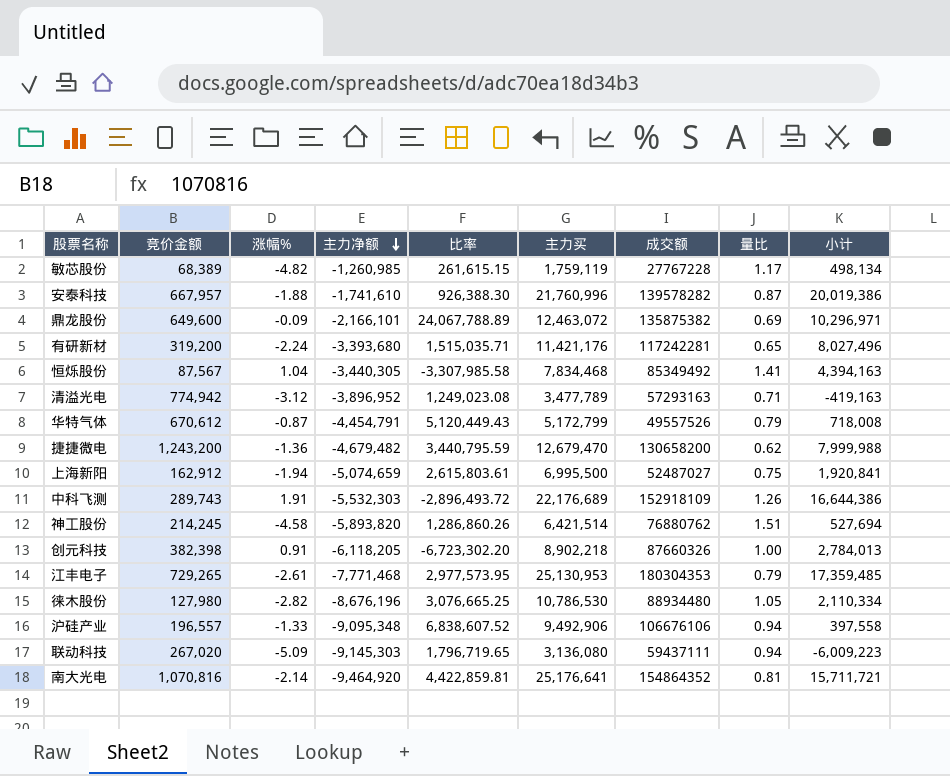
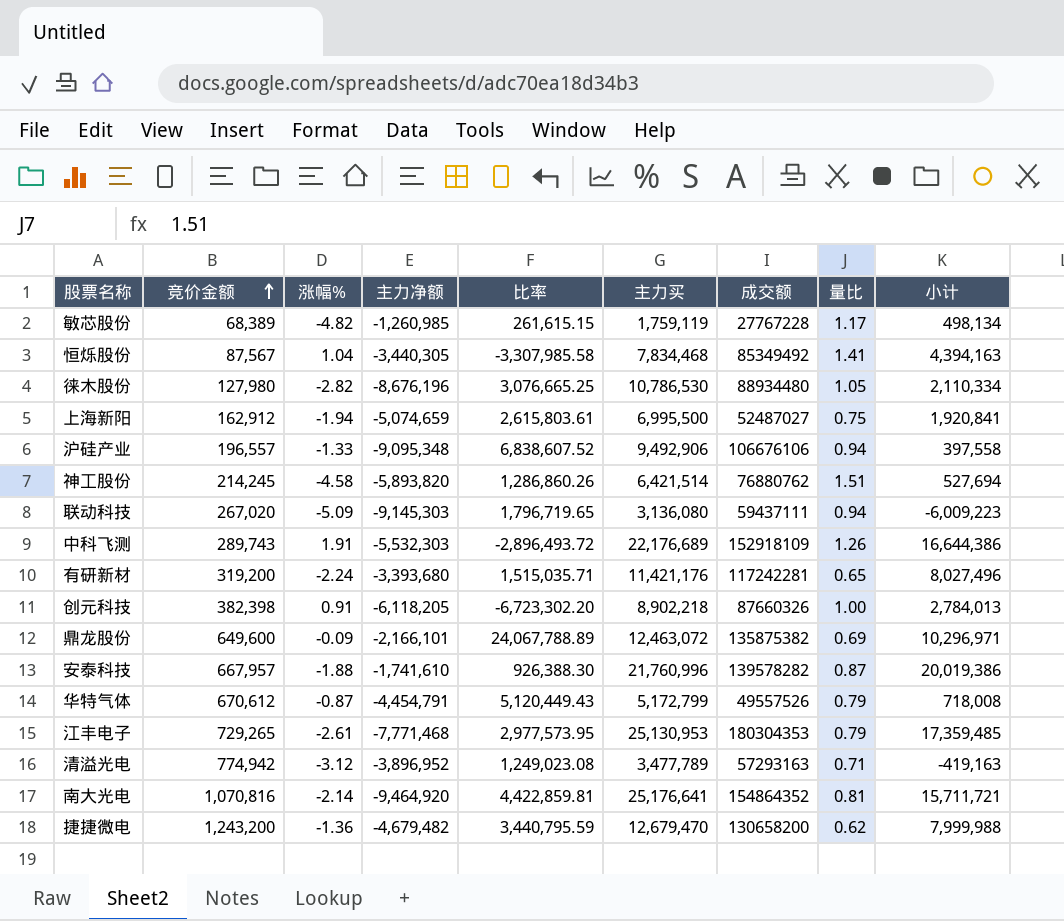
row order: 主力净额 descending -> 竞价金额 ascending

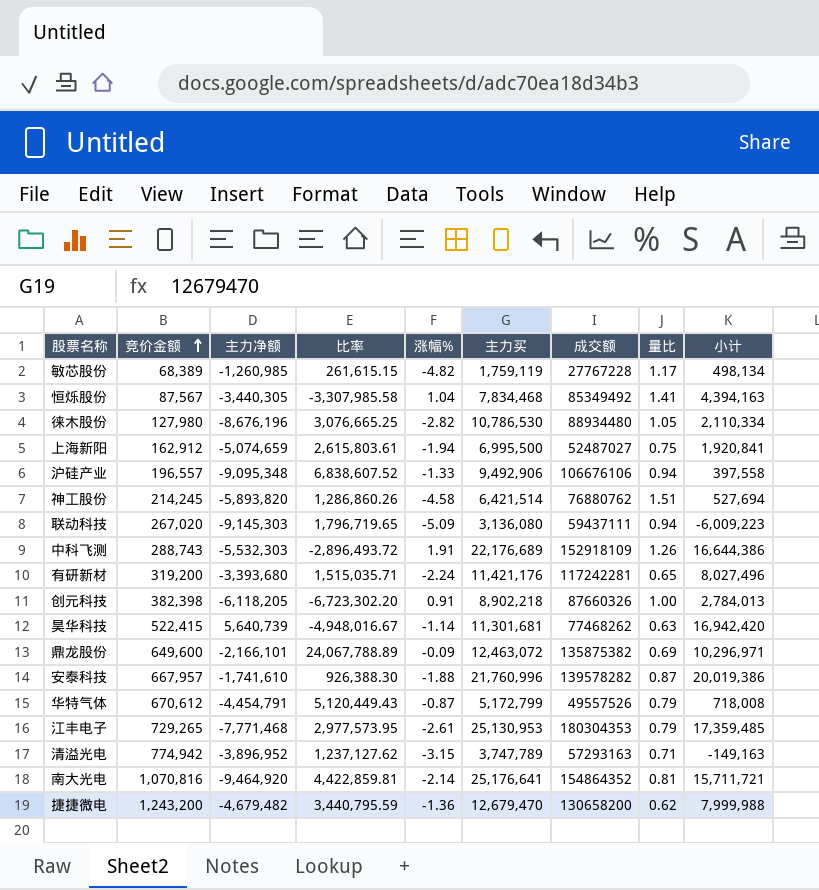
column 涨幅% | position: 3 -> 5
中科飞测 | 竞价金额: 289,743 -> 288,743
row 昊华科技: none -> 522,415 | 5,640,739 | -4,948,016.67 | -1.14 | 11,301,681 | 77468262 | 0.63 | 16,942,420
清溢光电 | 比率: 1,249,023.08 -> 1,237,127.62
清溢光电 | 涨幅%: -3.12 -> -3.15
清溢光电 | 主力买: 3,477,789 -> 3,747,789
清溢光电 | 小计: -419,163 -> -149,163

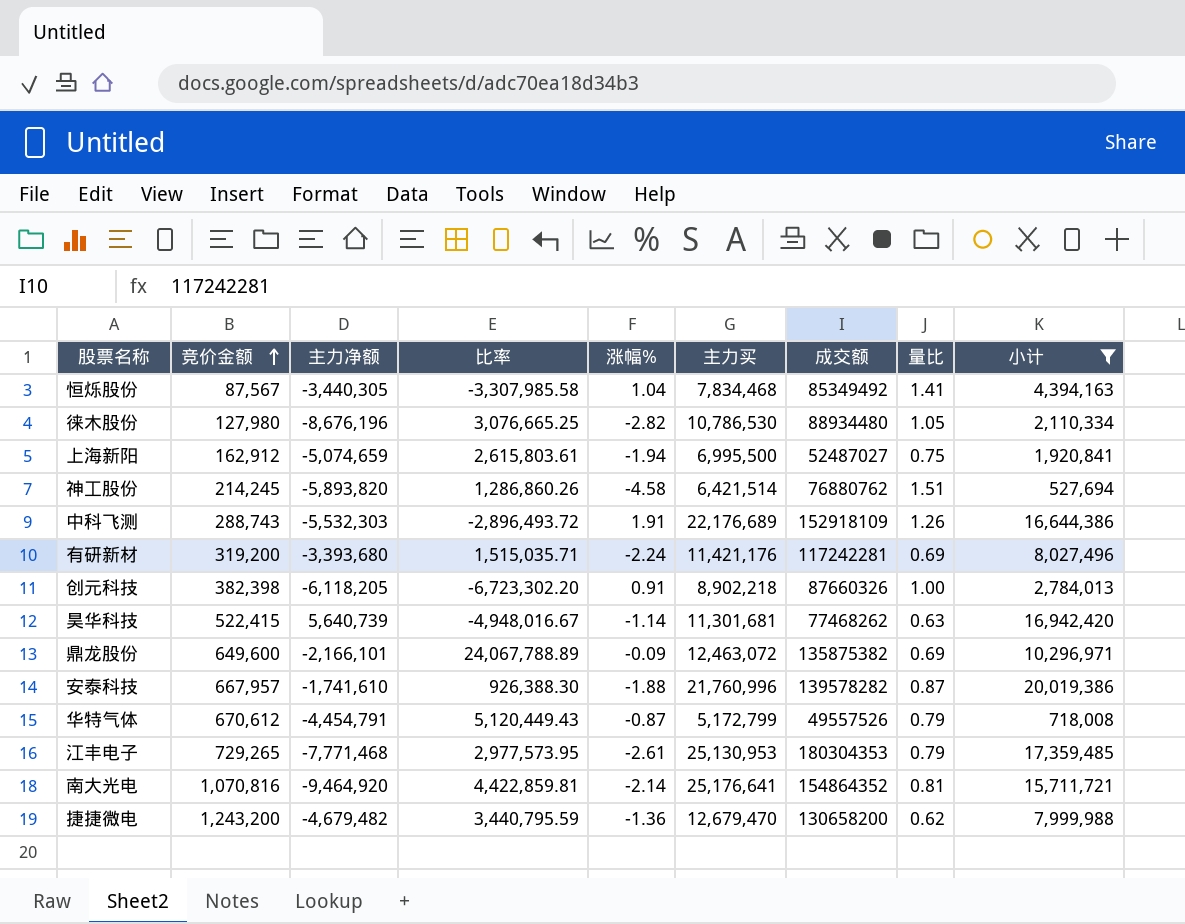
filter: none -> 小计 >= 527,694
有研新材 | 量比: 0.65 -> 0.69

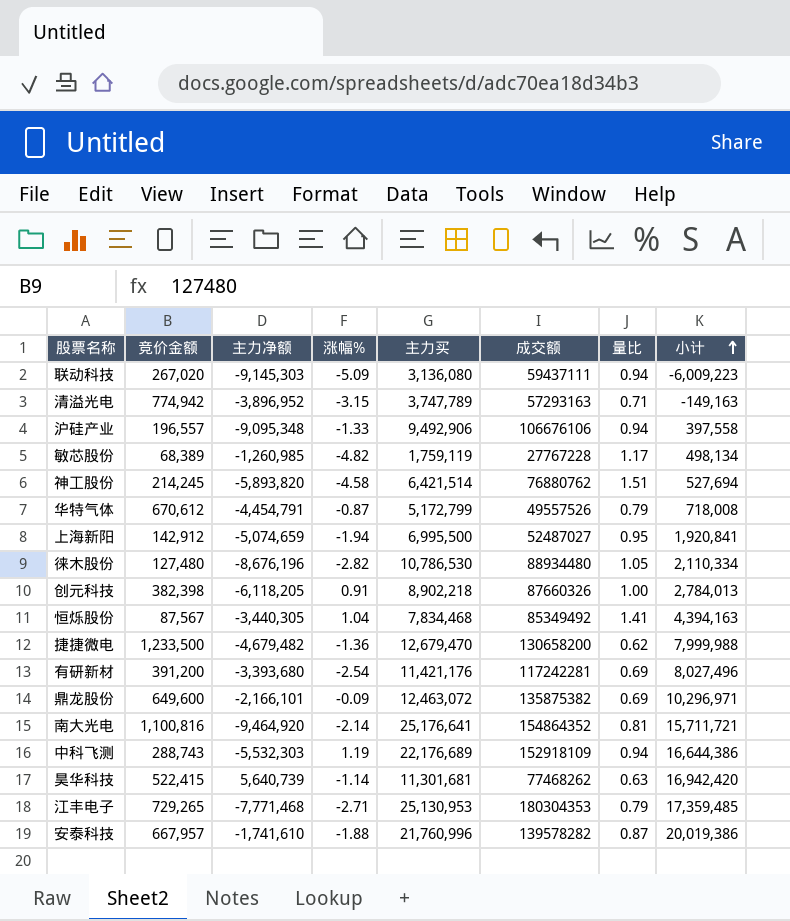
filter: 小计 >= 527,694 -> none
row order: 竞价金额 ascending -> 小计 ascending
column 比率 | formula: [主力净额] / [涨幅%] -> none
上海新阳 | 竞价金额: 162,912 -> 142,912
上海新阳 | 量比: 0.75 -> 0.95
徕木股份 | 竞价金额: 127,980 -> 127,480
捷捷微电 | 竞价金额: 1,243,200 -> 1,233,500
有研新材 | 竞价金额: 319,200 -> 391,200
有研新材 | 涨幅%: -2.24 -> -2.54
南大光电 | 竞价金额: 1,070,816 -> 1,100,816
中科飞测 | 涨幅%: 1.91 -> 1.19
中科飞测 | 量比: 1.26 -> 0.94
江丰电子 | 涨幅%: -2.61 -> -2.71

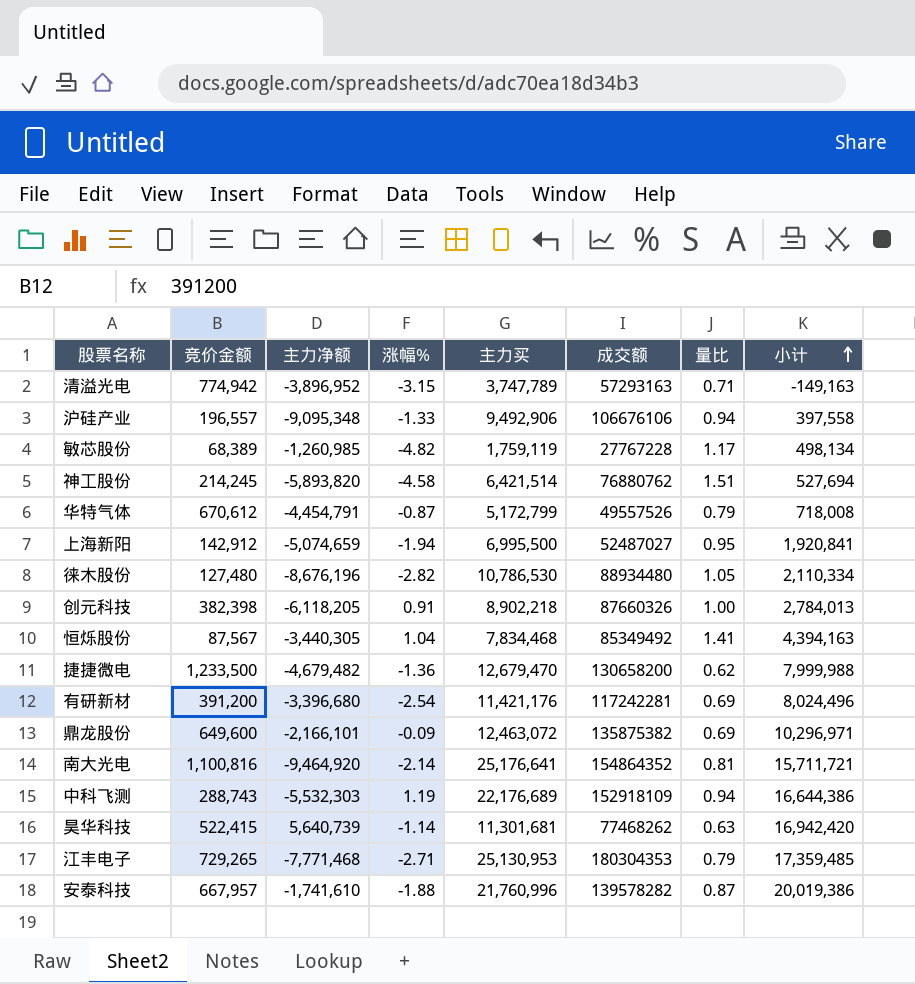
row 联动科技: 267,020 | -9,145,303 | -5.09 | 3,136,080 | 59437111 | 0.94 | -6,009,223 -> none
有研新材 | 主力净额: -3,393,680 -> -3,396,680
有研新材 | 小计: 8,027,496 -> 8,024,496

